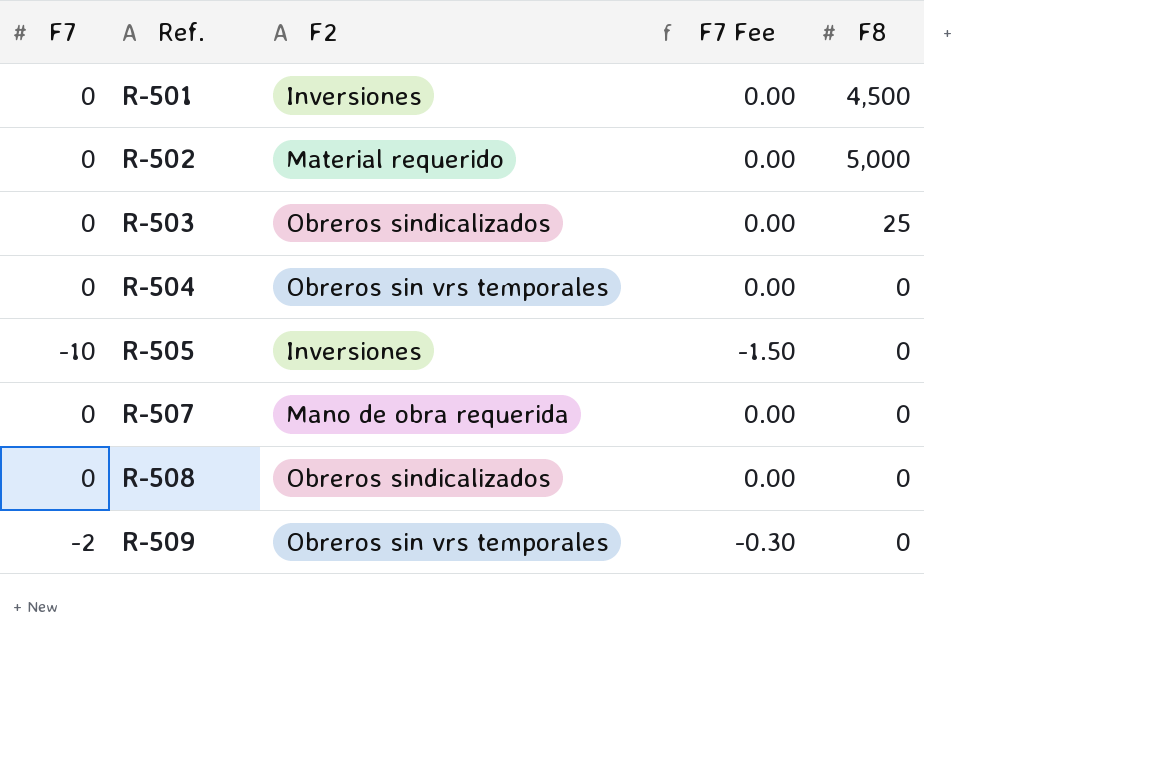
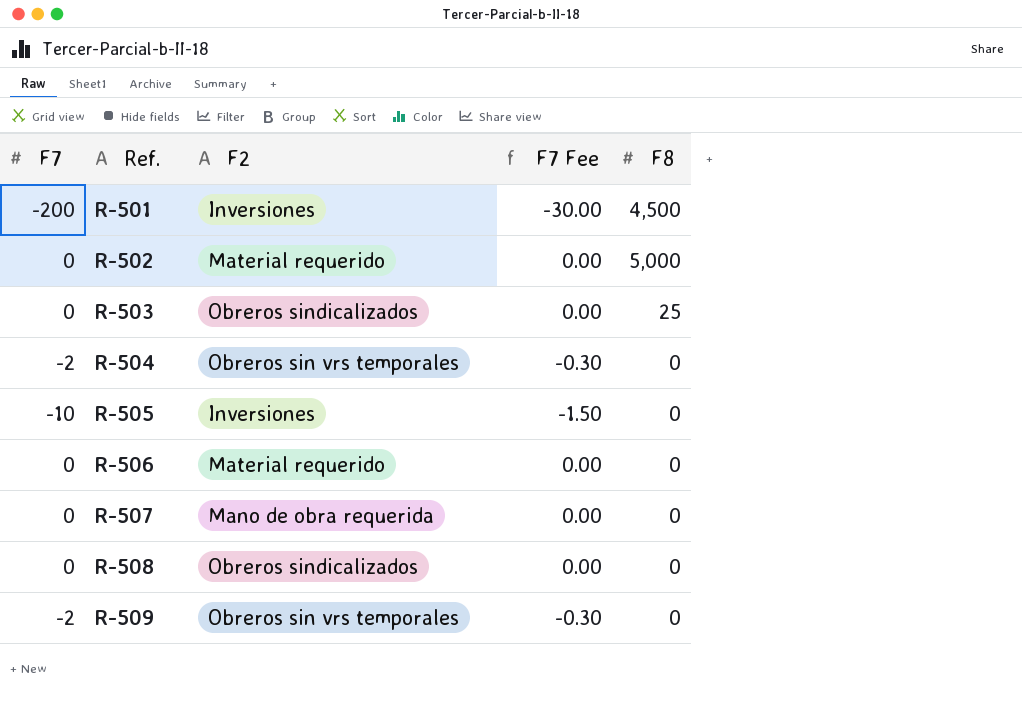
R-501 | F7: 0 -> -200
R-501 | F7 Fee: 0.00 -> -30.00
R-504 | F7: 0 -> -2
R-504 | F7 Fee: 0.00 -> -0.30
row R-506: none -> 0 | Material requerido | 0.00 | 0

